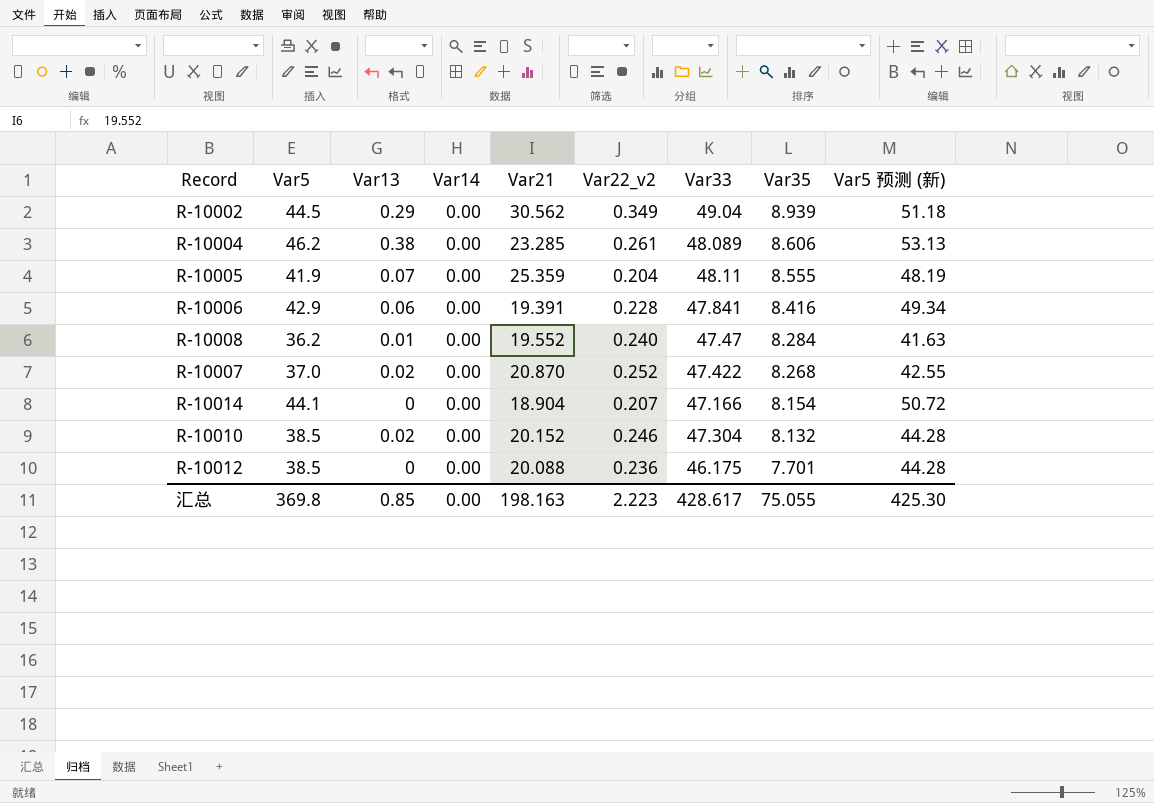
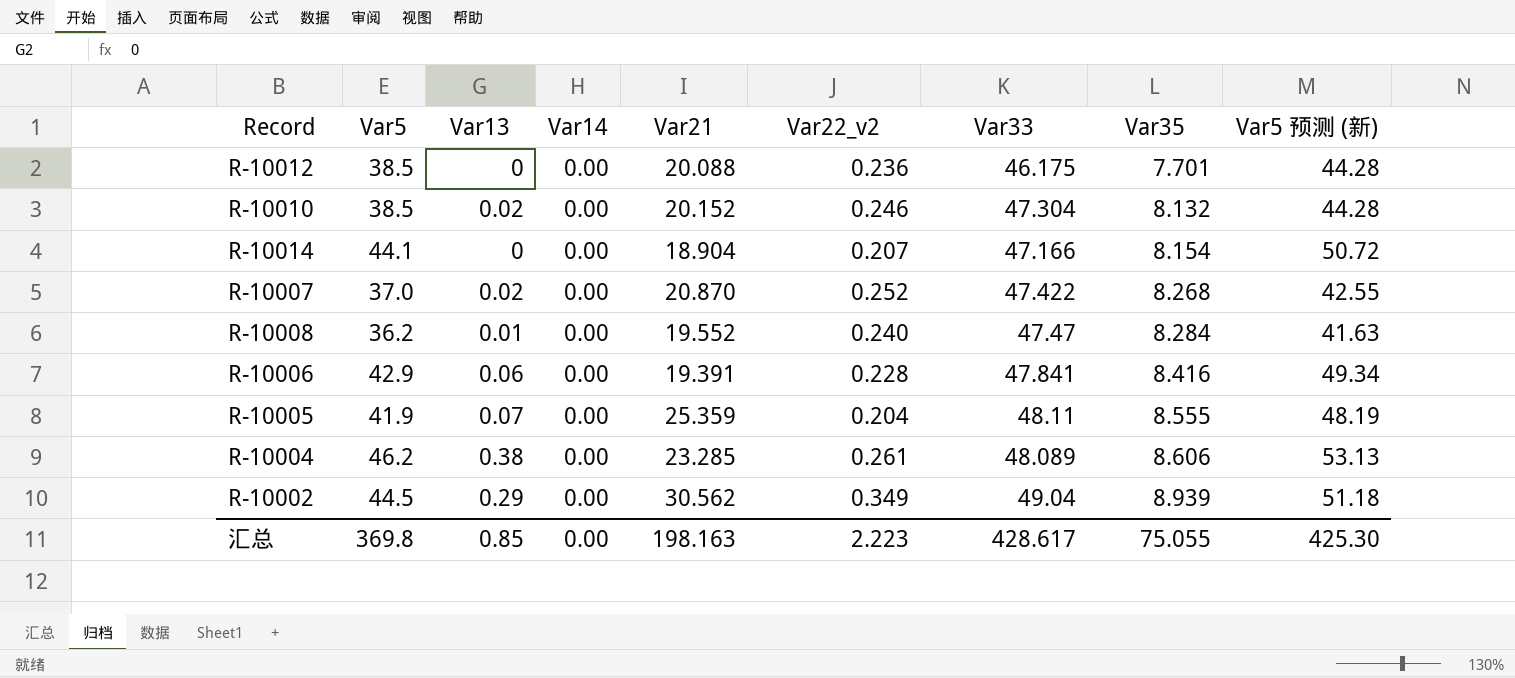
row order: Var35 descending -> Var35 ascending

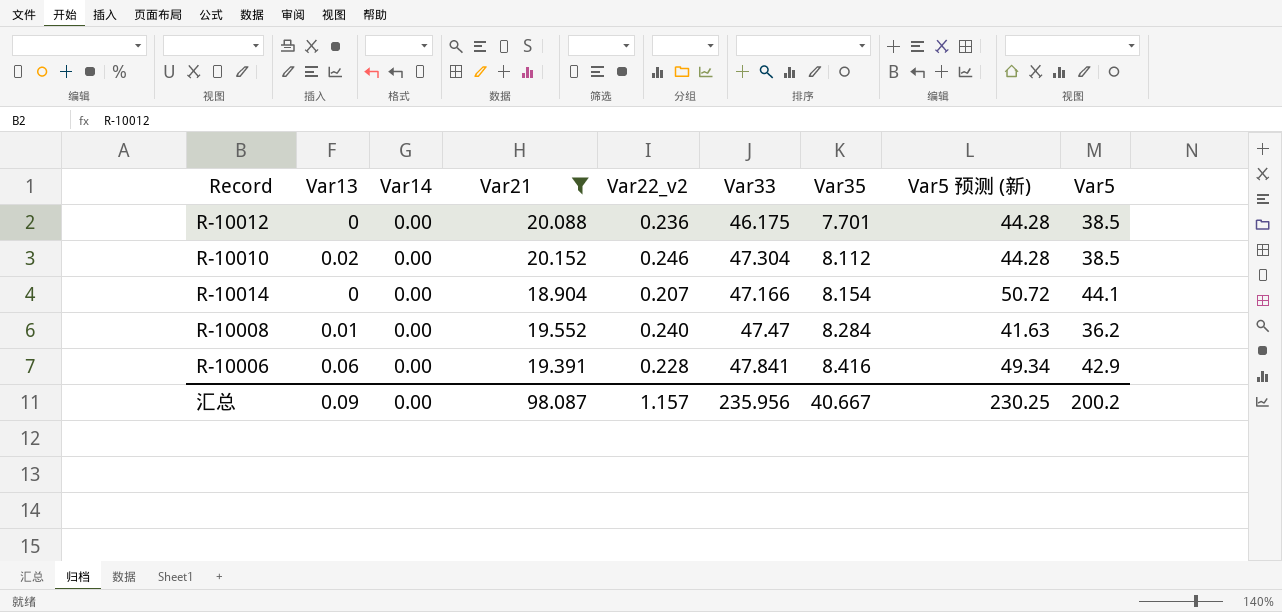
filter: none -> Var21 <= 20.152
column Var5 | position: 2 -> 9
R-10010 | Var35: 8.132 -> 8.112
汇总 | Var13: 0.85 -> 0.09
汇总 | Var21: 198.163 -> 98.087
汇总 | Var22_v2: 2.223 -> 1.157
汇总 | Var33: 428.617 -> 235.956
汇总 | Var35: 75.055 -> 40.667
汇总 | Var5 预测 (新): 425.30 -> 230.25
汇总 | Var5: 369.8 -> 200.2

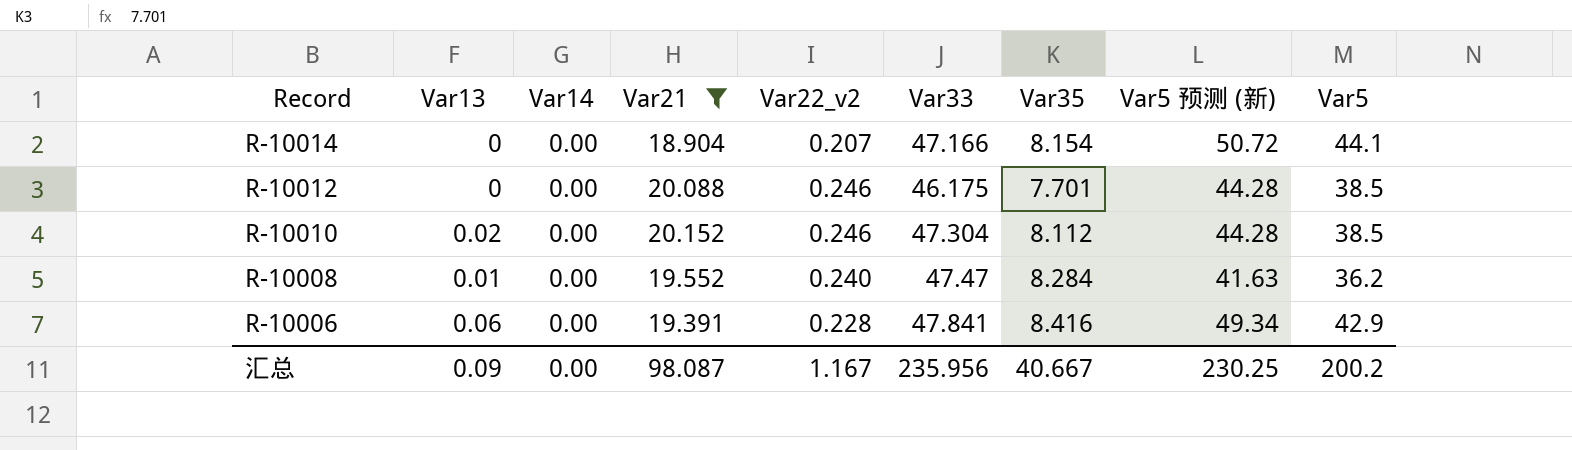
row order: Var35 ascending -> Record descending
R-10012 | Var22_v2: 0.236 -> 0.246
汇总 | Var22_v2: 1.157 -> 1.167

